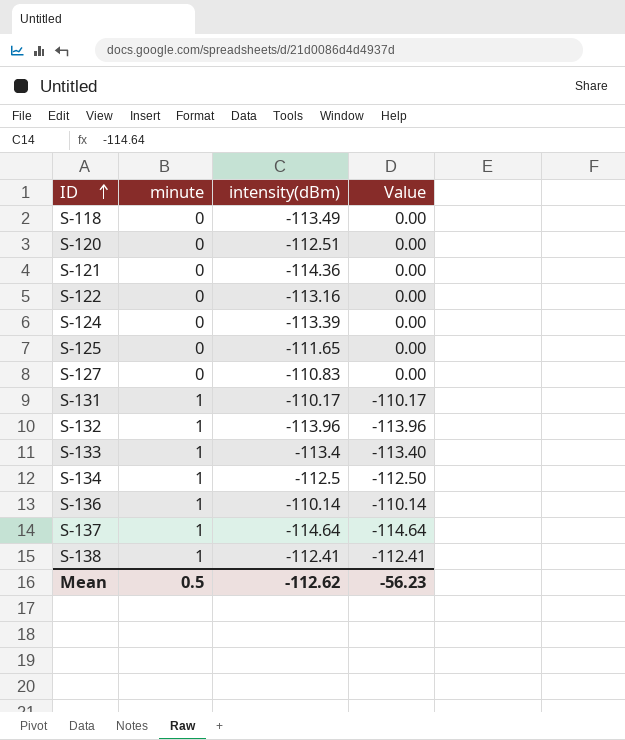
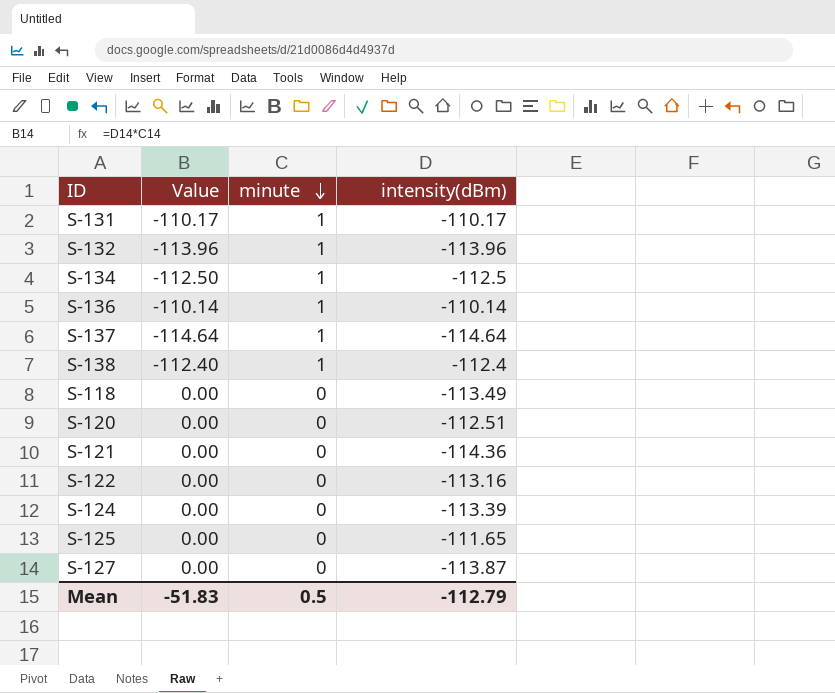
row order: ID ascending -> minute descending
column Value | position: 4 -> 2
row S-133: 1 | -113.4 | -113.40 -> none
S-138 | Value: -112.41 -> -112.40
S-138 | intensity(dBm): -112.41 -> -112.4
S-127 | intensity(dBm): -110.83 -> -113.87
Mean | Value: -56.23 -> -51.83
Mean | intensity(dBm): -112.62 -> -112.79

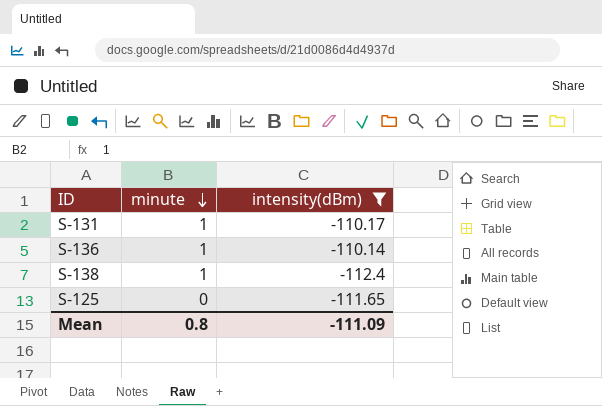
filter: none -> intensity(dBm) >= -112.4
column Value | formula: [minute] * [intensity(dBm)] -> none
Mean | minute: 0.5 -> 0.8
Mean | intensity(dBm): -112.79 -> -111.09

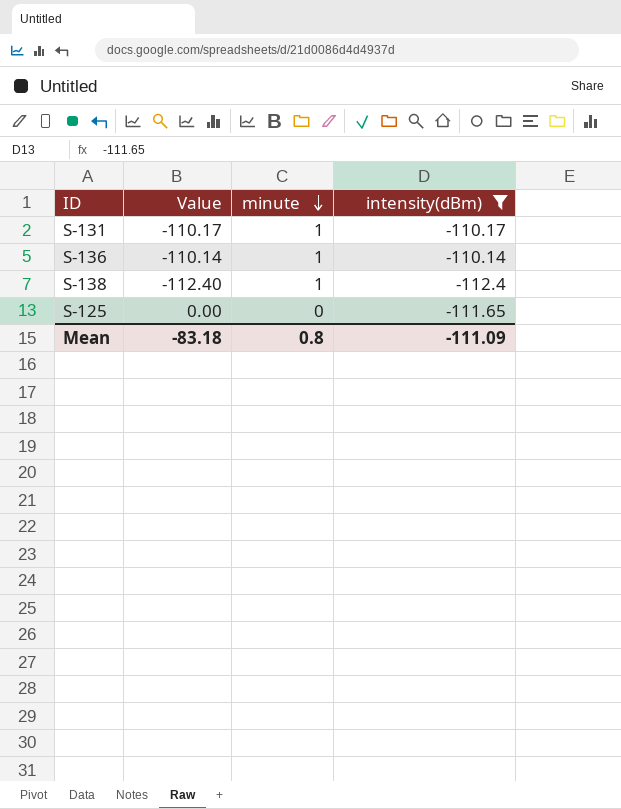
column Value | formula: none -> [minute] * [intensity(dBm)]

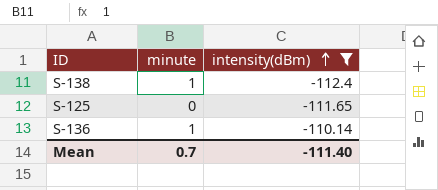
row order: minute descending -> intensity(dBm) ascending
column Value | formula: [minute] * [intensity(dBm)] -> none
row S-131: -110.17 | 1 | -110.17 -> none
Mean | minute: 0.8 -> 0.7
Mean | intensity(dBm): -111.09 -> -111.40

